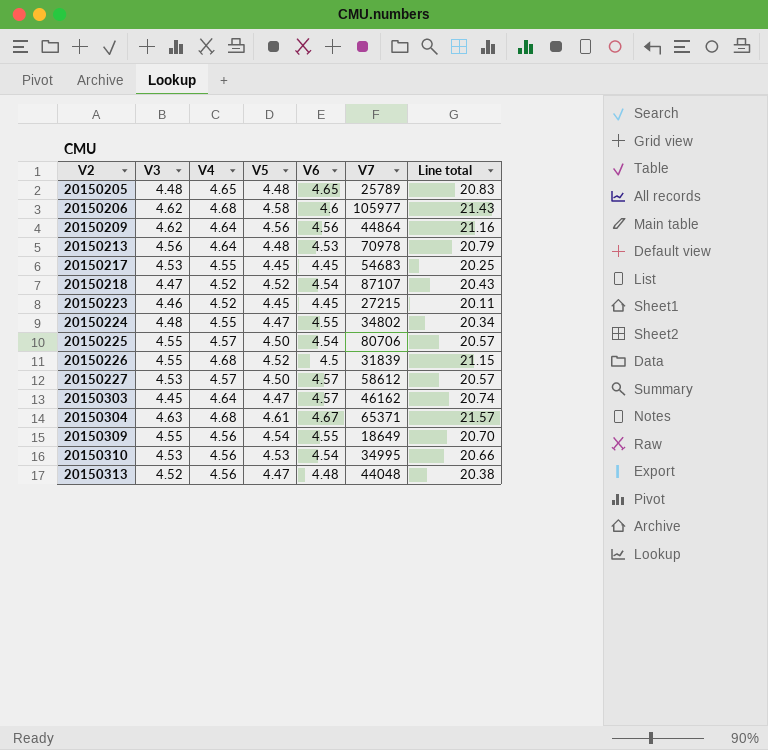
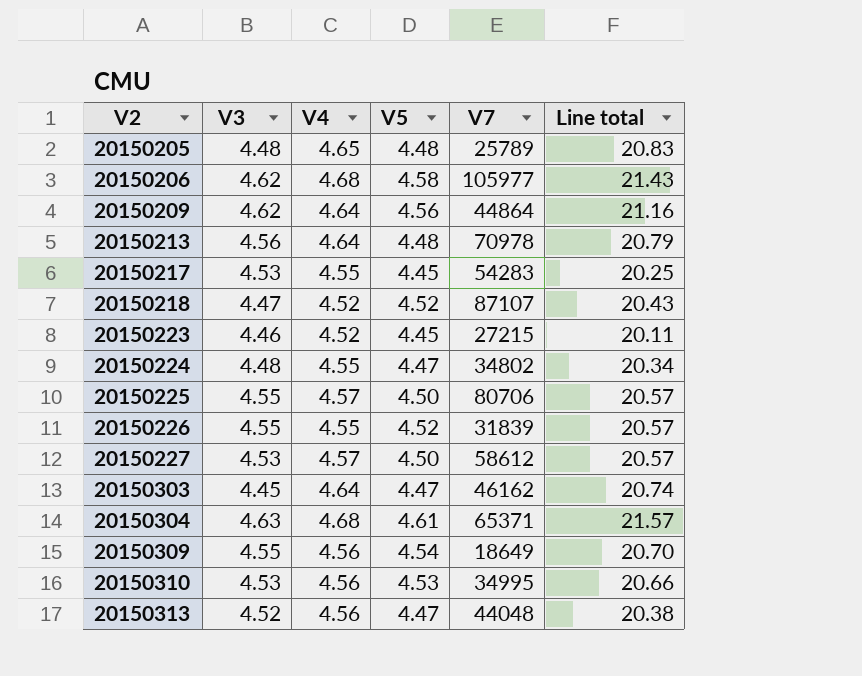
column V6 | position: 5 -> none
20150217 | V7: 54683 -> 54283
20150226 | V4: 4.68 -> 4.55
20150226 | Line total: 21.15 -> 20.57

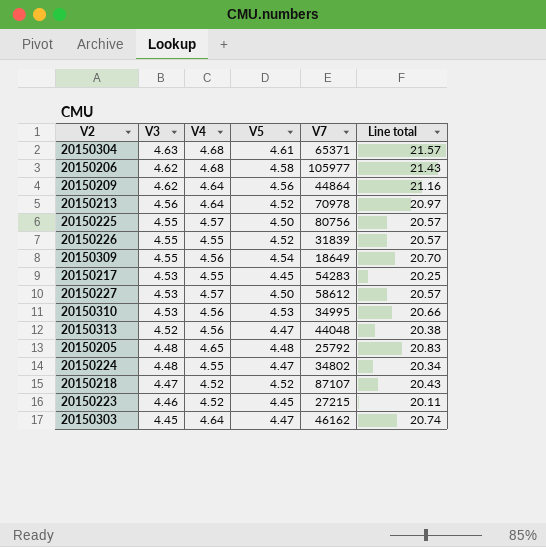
row order: V2 ascending -> V3 descending
20150213 | V5: 4.48 -> 4.52
20150213 | Line total: 20.79 -> 20.97
20150225 | V7: 80706 -> 80756
20150205 | V7: 25789 -> 25792

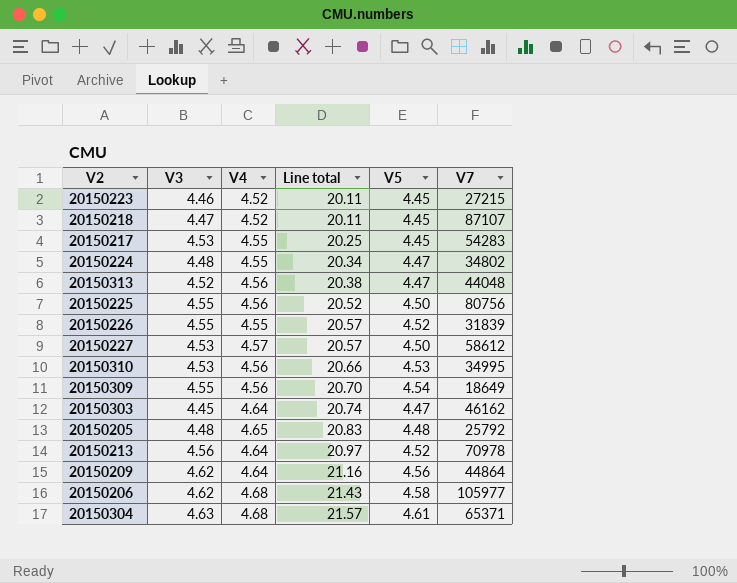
row order: V3 descending -> Line total ascending
column Line total | position: 6 -> 4
20150218 | Line total: 20.43 -> 20.11
20150218 | V5: 4.52 -> 4.45
20150225 | V4: 4.57 -> 4.56
20150225 | Line total: 20.57 -> 20.52

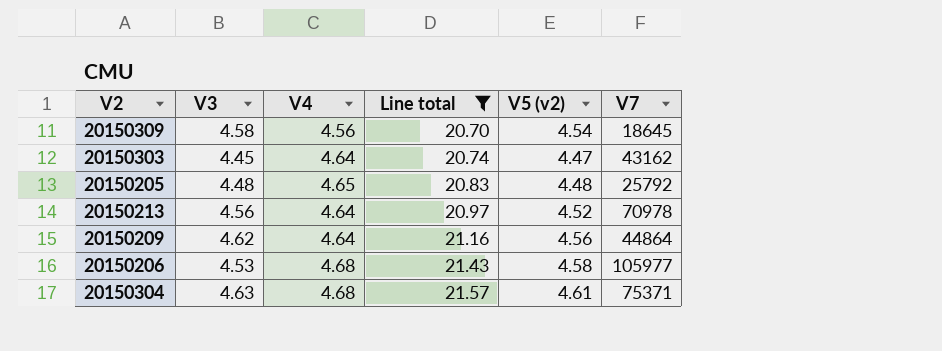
filter: none -> Line total >= 20.70
column name: V5 -> V5 (v2)
20150309 | V3: 4.55 -> 4.58
20150309 | V7: 18649 -> 18645
20150303 | V7: 46162 -> 43162
20150206 | V3: 4.62 -> 4.53
20150304 | V7: 65371 -> 75371

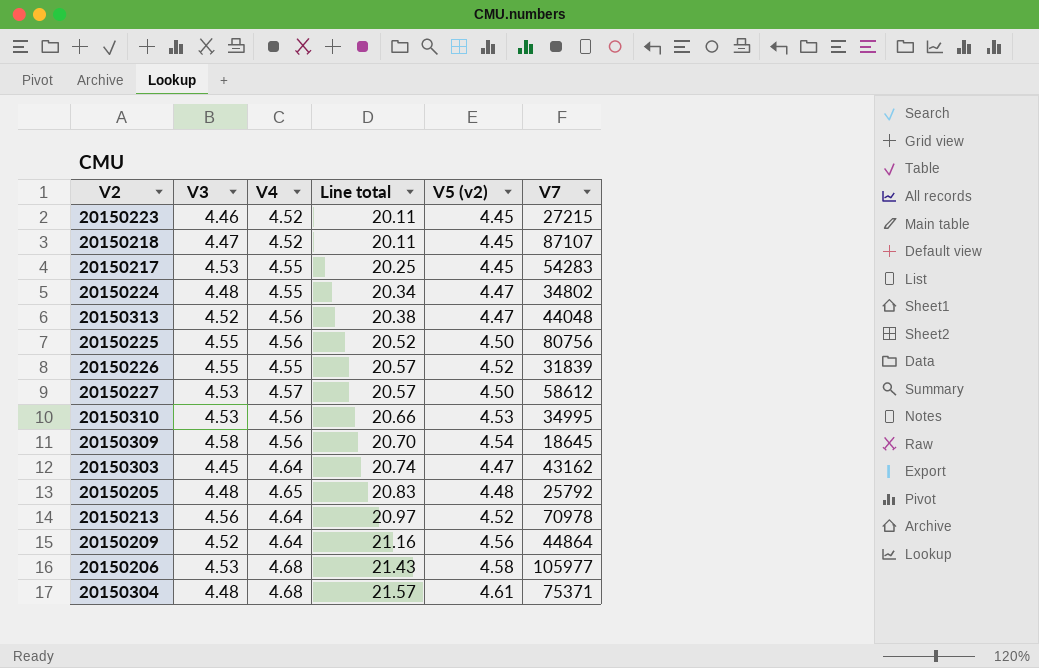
filter: Line total >= 20.70 -> none
20150209 | V3: 4.62 -> 4.52
20150304 | V3: 4.63 -> 4.48

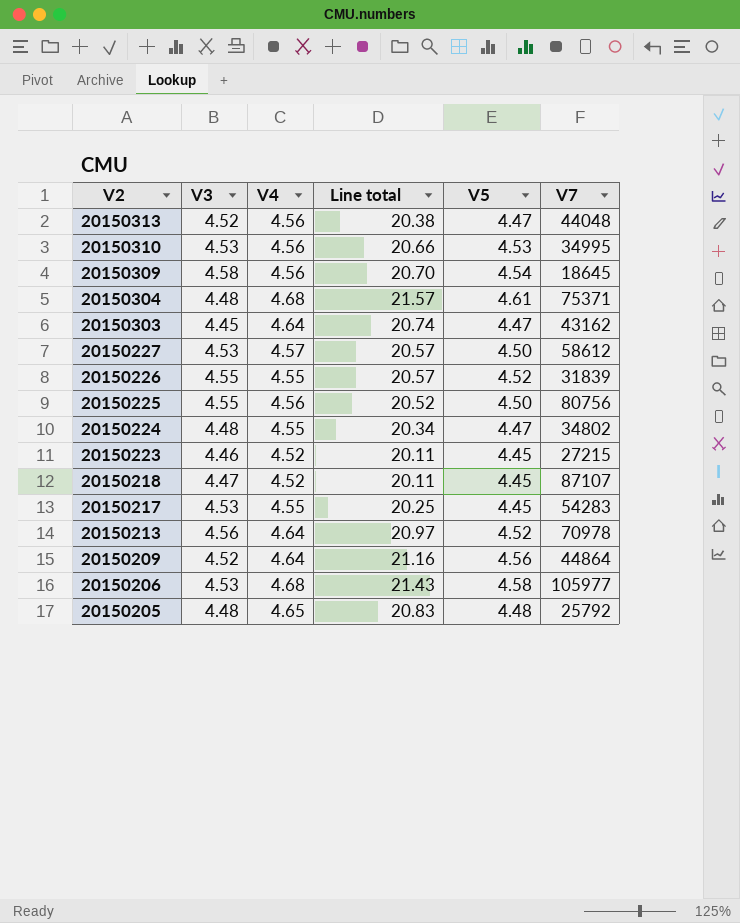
row order: Line total ascending -> V2 descending
column name: V5 (v2) -> V5

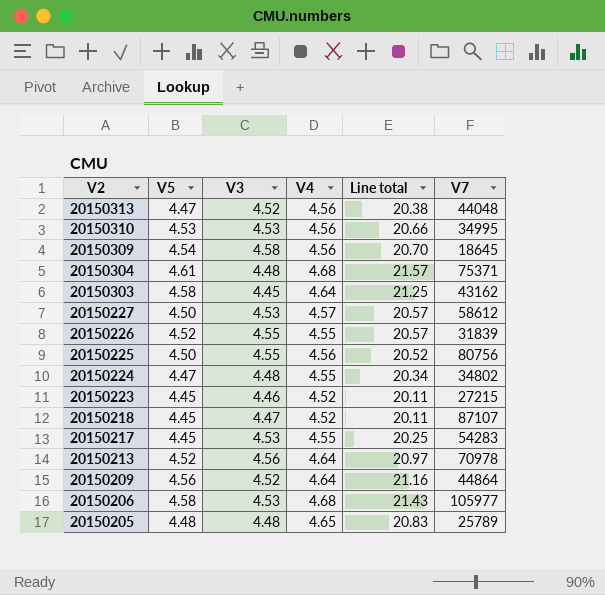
column V5 | position: 5 -> 2
20150303 | V5: 4.47 -> 4.58
20150303 | Line total: 20.74 -> 21.25
20150205 | V7: 25792 -> 25789

